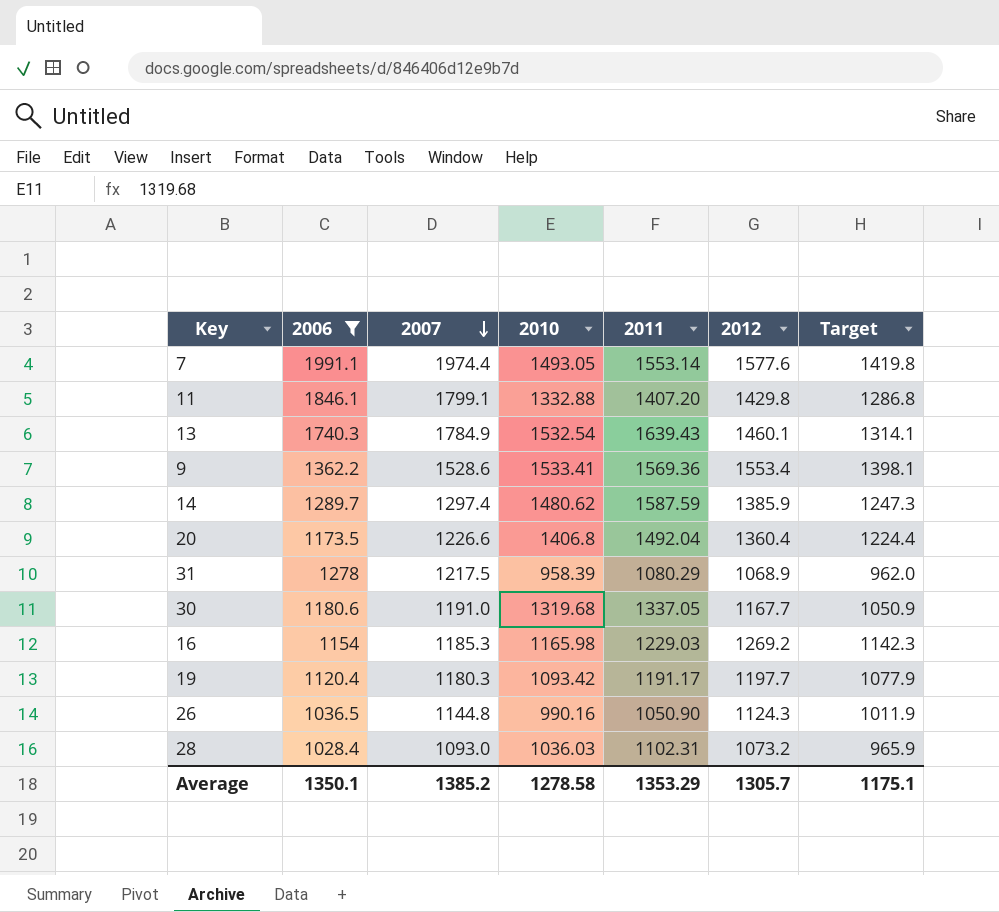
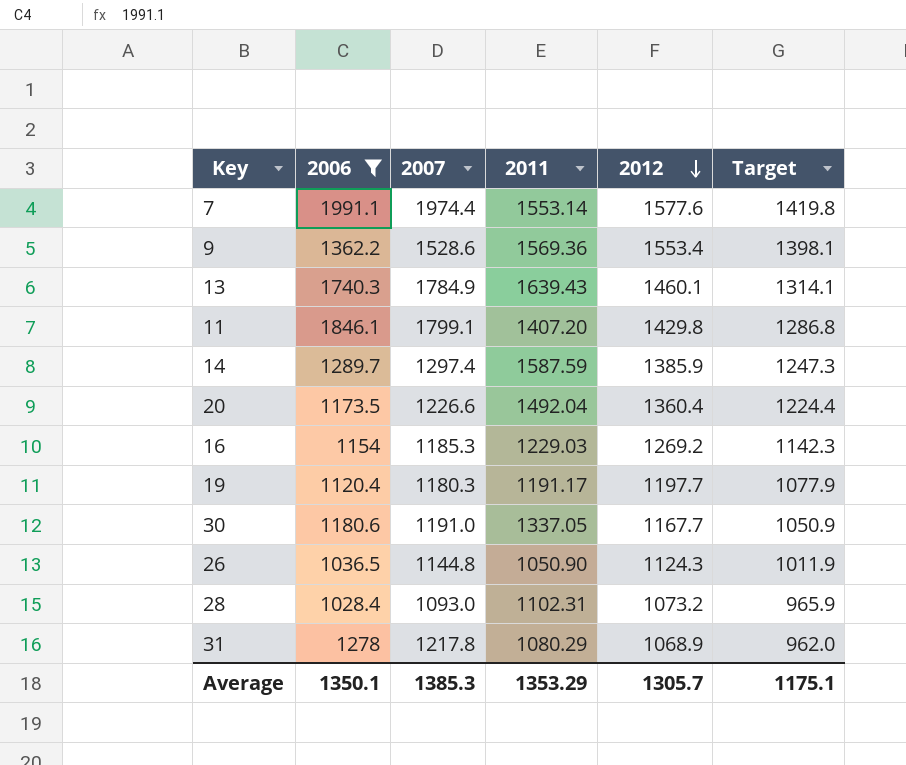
row order: 2007 descending -> 2012 descending
column 2010 | position: 4 -> none
31 | 2007: 1217.5 -> 1217.8
Average | 2007: 1385.2 -> 1385.3

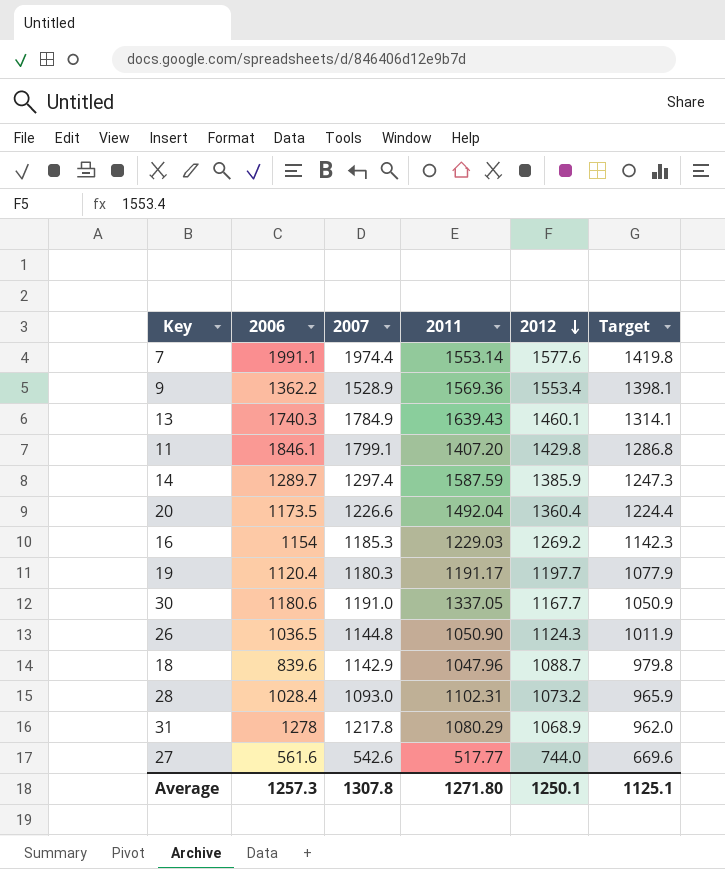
filter: 2006 >= 1028.4 -> none
9 | 2007: 1528.6 -> 1528.9
Average | 2006: 1350.1 -> 1257.3
Average | 2007: 1385.3 -> 1307.8
Average | 2011: 1353.29 -> 1271.80
Average | 2012: 1305.7 -> 1250.1
Average | Target: 1175.1 -> 1125.1

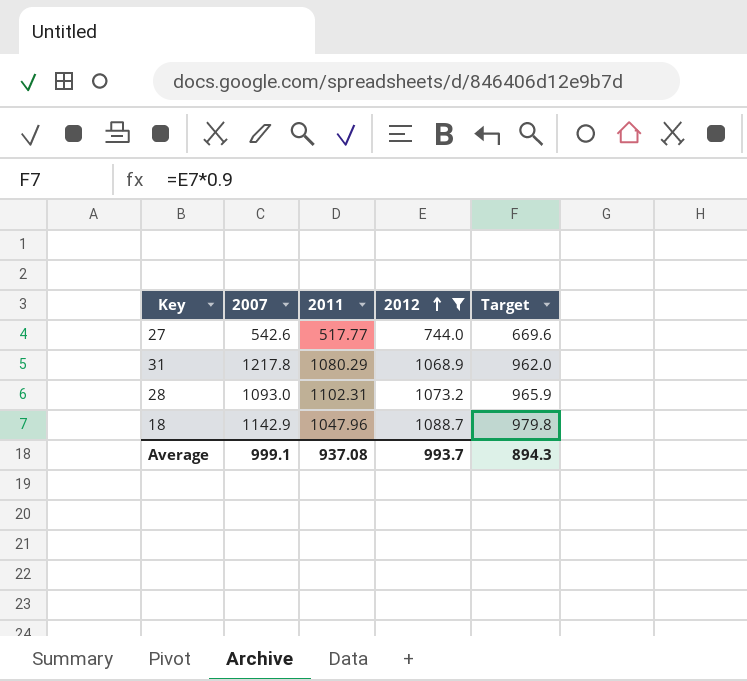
filter: none -> 2012 <= 1088.7
row order: 2012 descending -> 2012 ascending
column 2006 | position: 2 -> none
Average | 2007: 1307.8 -> 999.1
Average | 2011: 1271.80 -> 937.08
Average | 2012: 1250.1 -> 993.7
Average | Target: 1125.1 -> 894.3

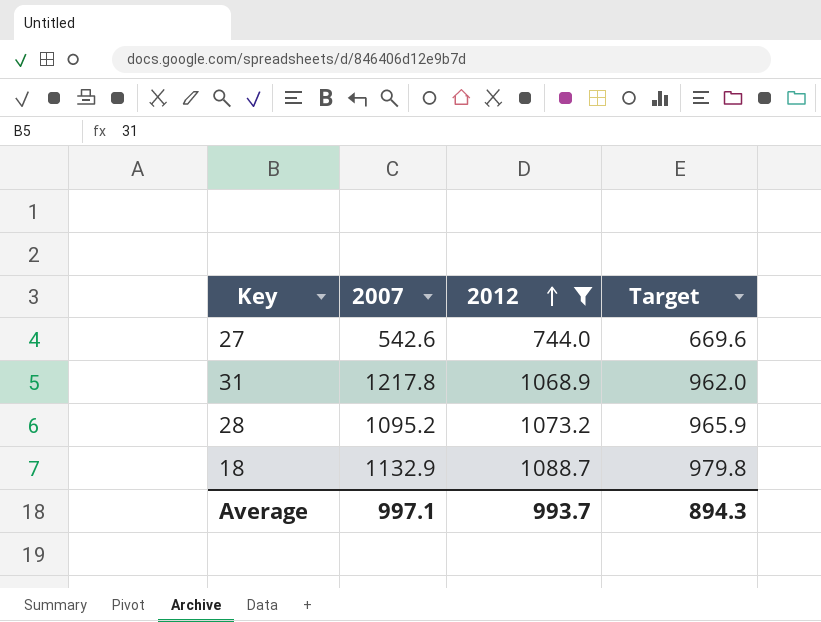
column 2011 | position: 3 -> none
28 | 2007: 1093.0 -> 1095.2
18 | 2007: 1142.9 -> 1132.9
Average | 2007: 999.1 -> 997.1

